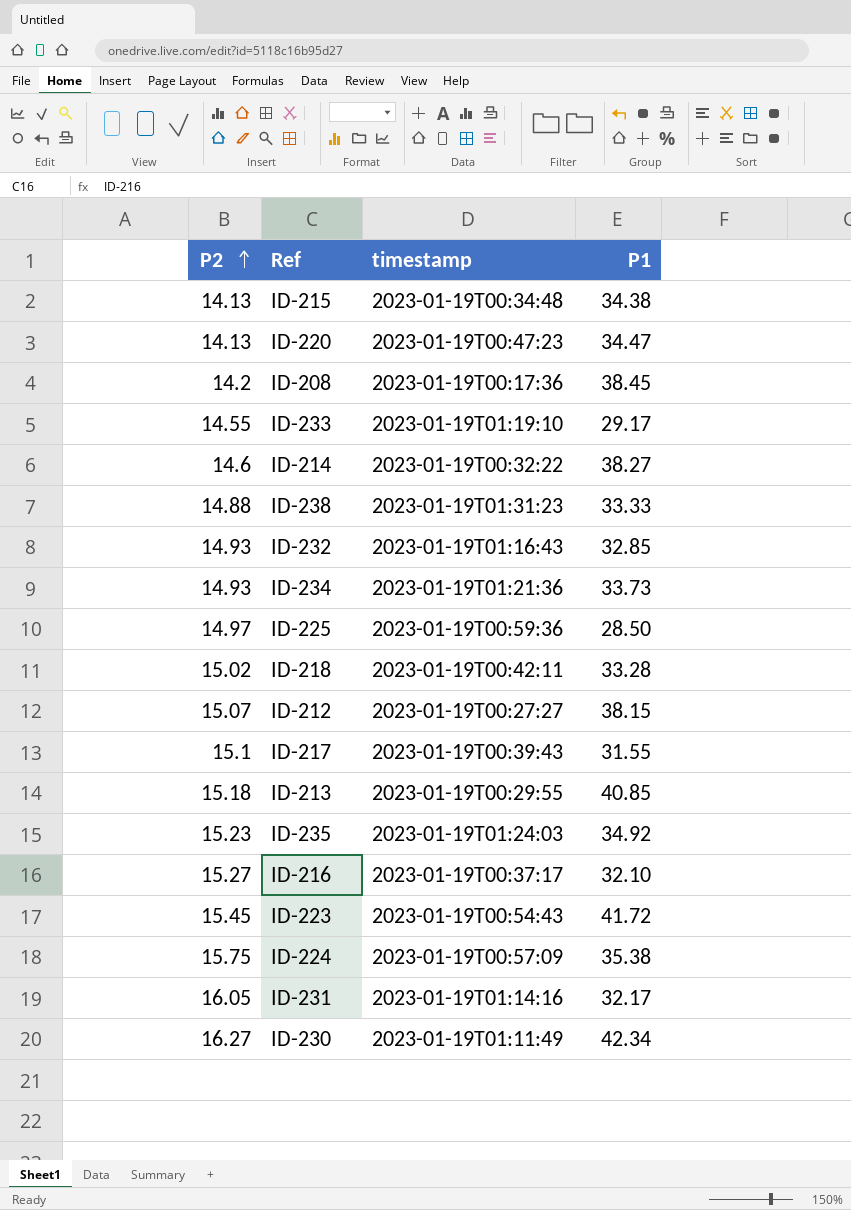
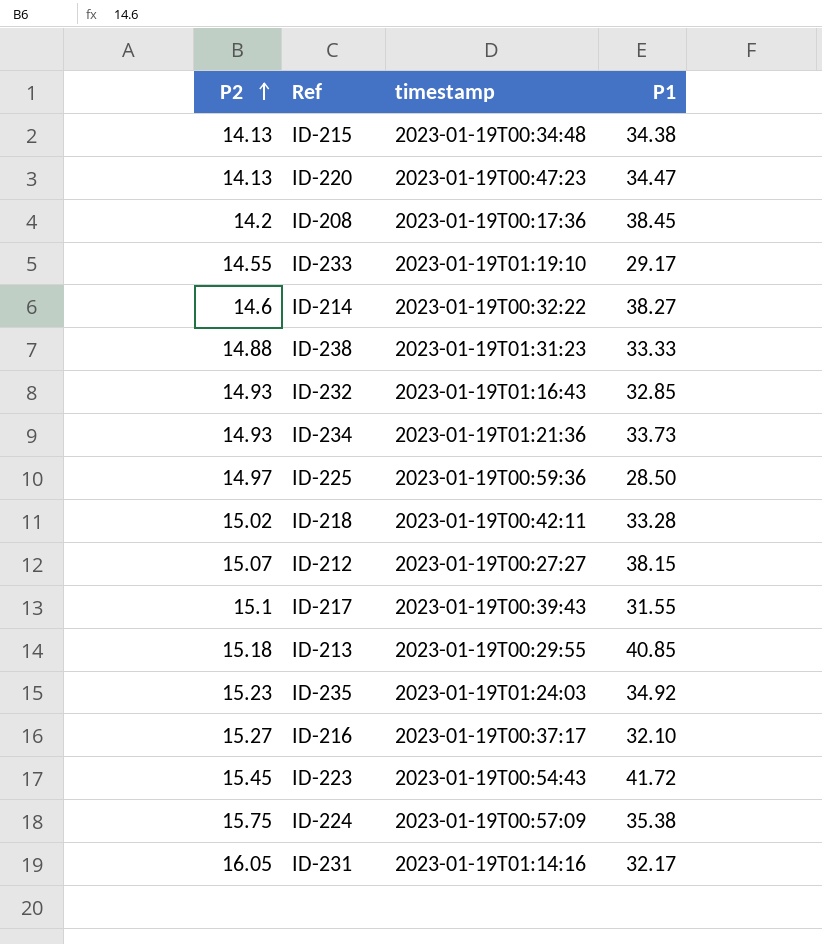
row ID-230: 16.27 | 2023-01-19T01:11:49 | 42.34 -> none

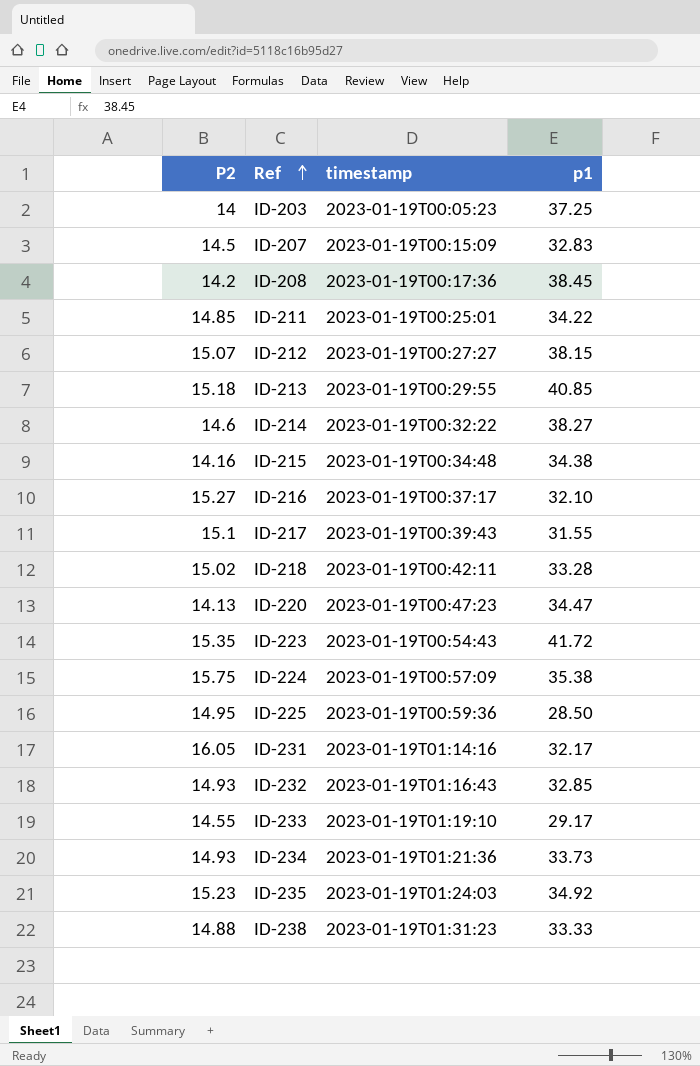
row order: P2 ascending -> Ref ascending
column name: P1 -> p1
row ID-203: none -> 14 | 2023-01-19T00:05:23 | 37.25
row ID-207: none -> 14.5 | 2023-01-19T00:15:09 | 32.83
row ID-211: none -> 14.85 | 2023-01-19T00:25:01 | 34.22
ID-215 | P2: 14.13 -> 14.16
ID-223 | P2: 15.45 -> 15.35
ID-225 | P2: 14.97 -> 14.95

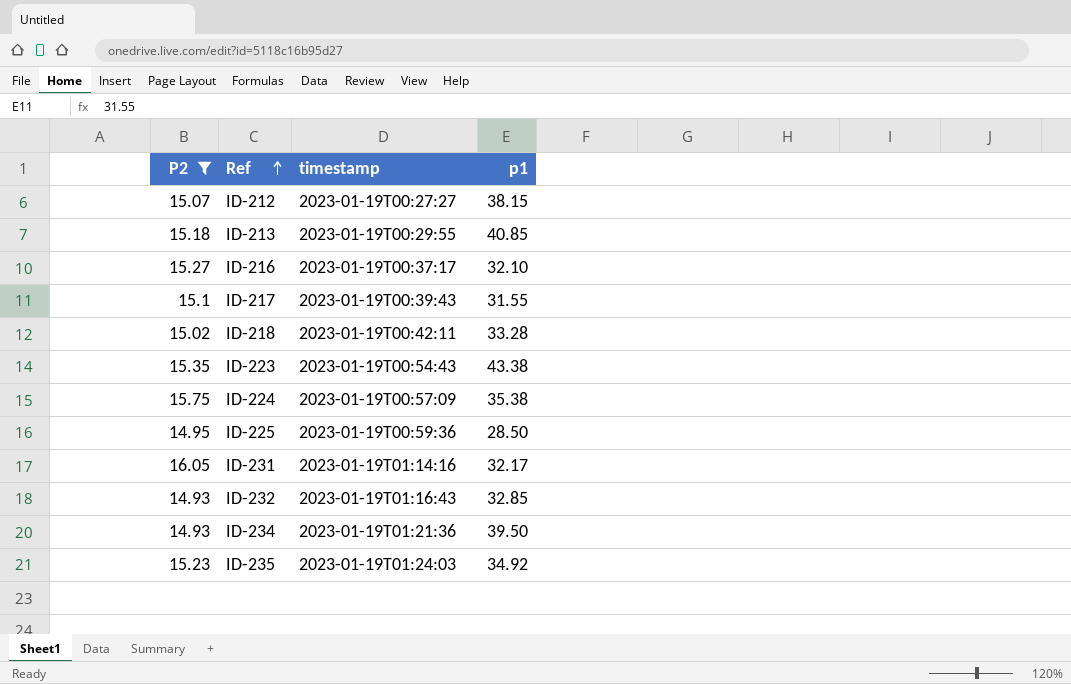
filter: none -> P2 >= 14.93
ID-223 | p1: 41.72 -> 43.38
ID-234 | p1: 33.73 -> 39.50

